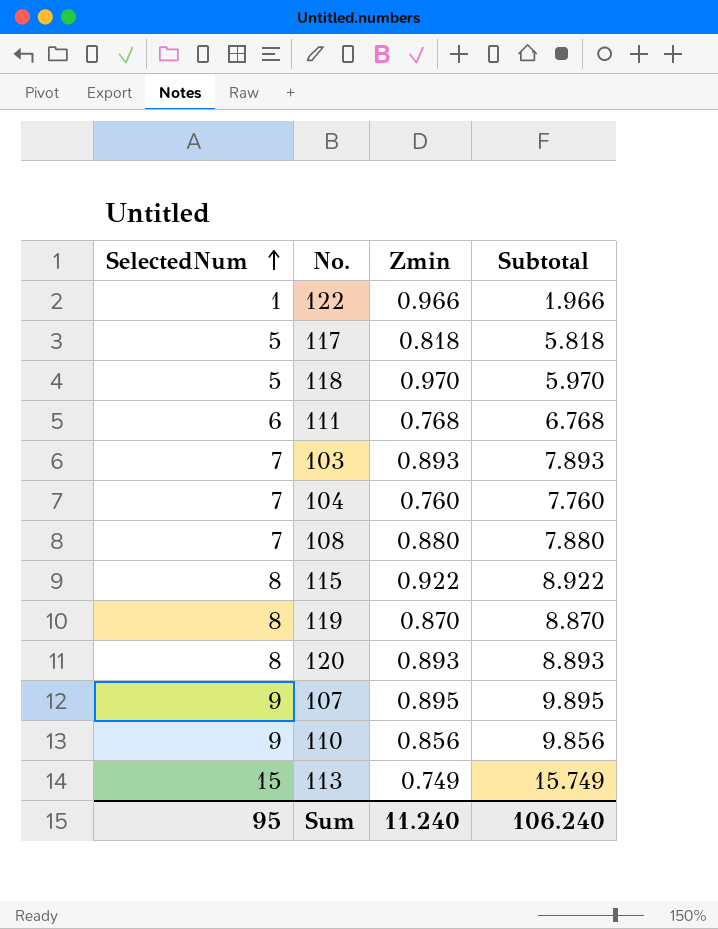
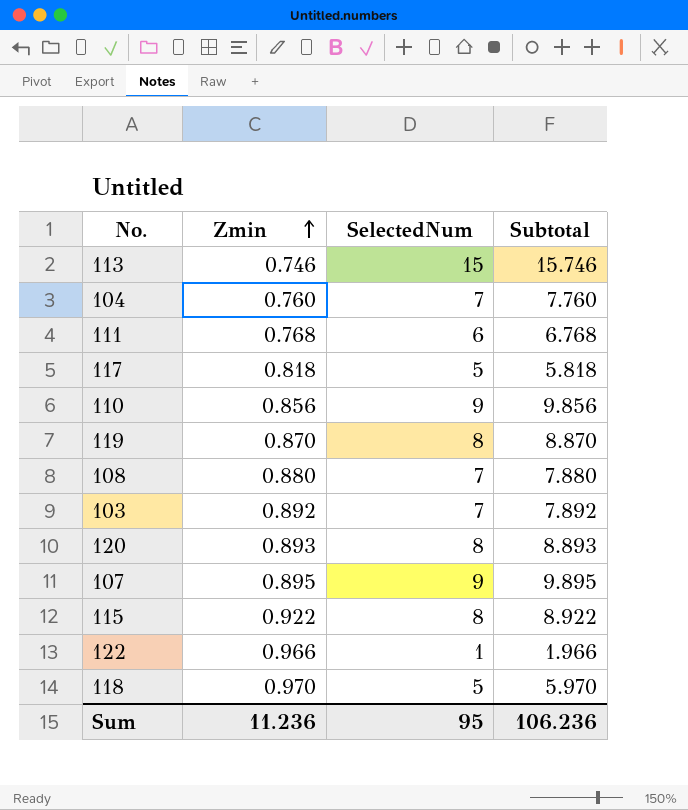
row order: SelectedNum ascending -> Zmin ascending
column SelectedNum | position: 1 -> 3
113 | Zmin: 0.749 -> 0.746
113 | Subtotal: 15.749 -> 15.746
103 | Zmin: 0.893 -> 0.892
103 | Subtotal: 7.893 -> 7.892
Sum | Zmin: 11.240 -> 11.236
Sum | Subtotal: 106.240 -> 106.236

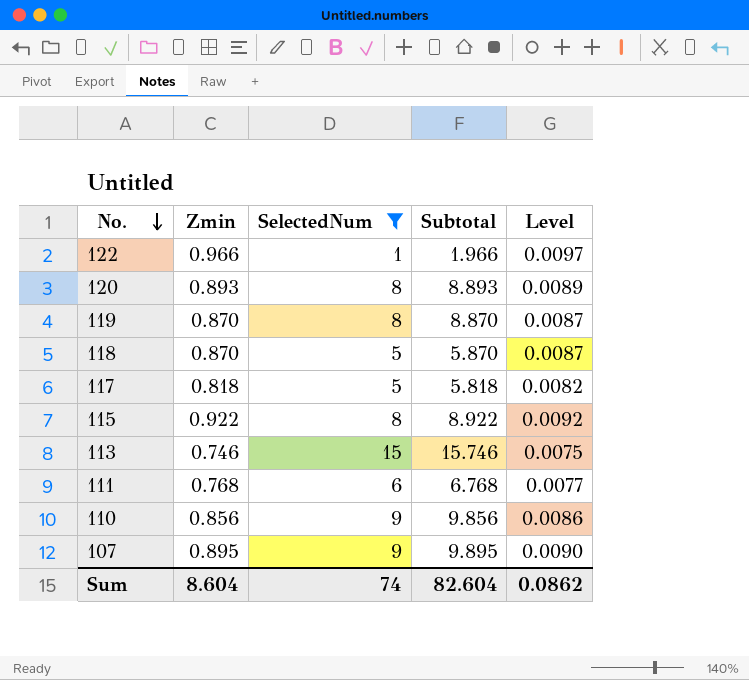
filter: none -> SelectedNum != 7
row order: Zmin ascending -> No. descending
column Level | formula: none -> [Zmin] * 0.01
118 | Zmin: 0.970 -> 0.870
118 | Subtotal: 5.970 -> 5.870
Sum | Zmin: 11.236 -> 8.604
Sum | SelectedNum: 95 -> 74
Sum | Subtotal: 106.236 -> 82.604

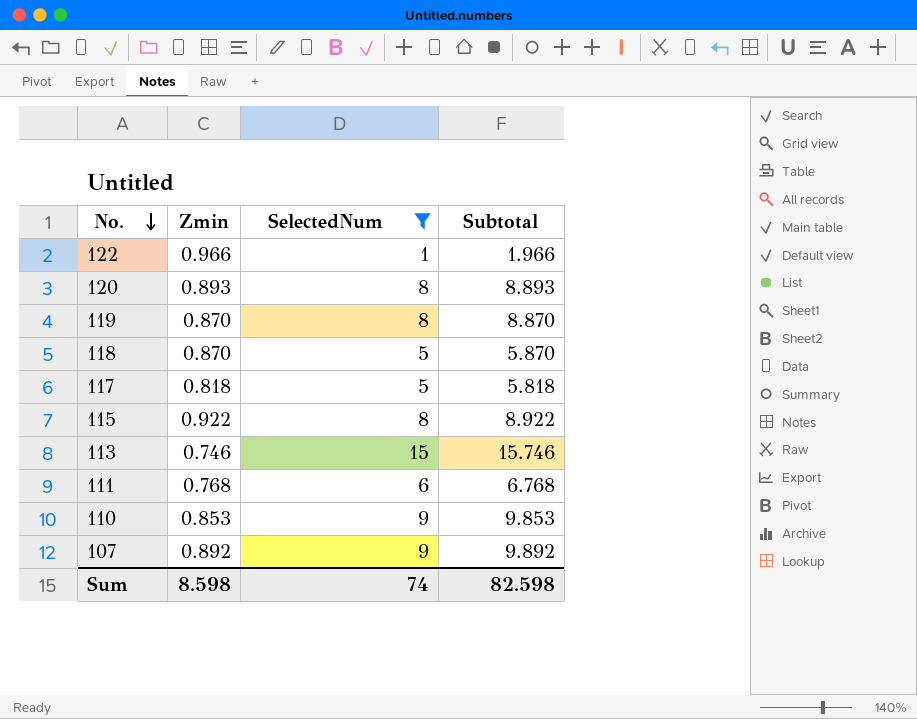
column Level | formula: [Zmin] * 0.01 -> none
110 | Zmin: 0.856 -> 0.853
110 | Subtotal: 9.856 -> 9.853
107 | Zmin: 0.895 -> 0.892
107 | Subtotal: 9.895 -> 9.892
Sum | Zmin: 8.604 -> 8.598
Sum | Subtotal: 82.604 -> 82.598

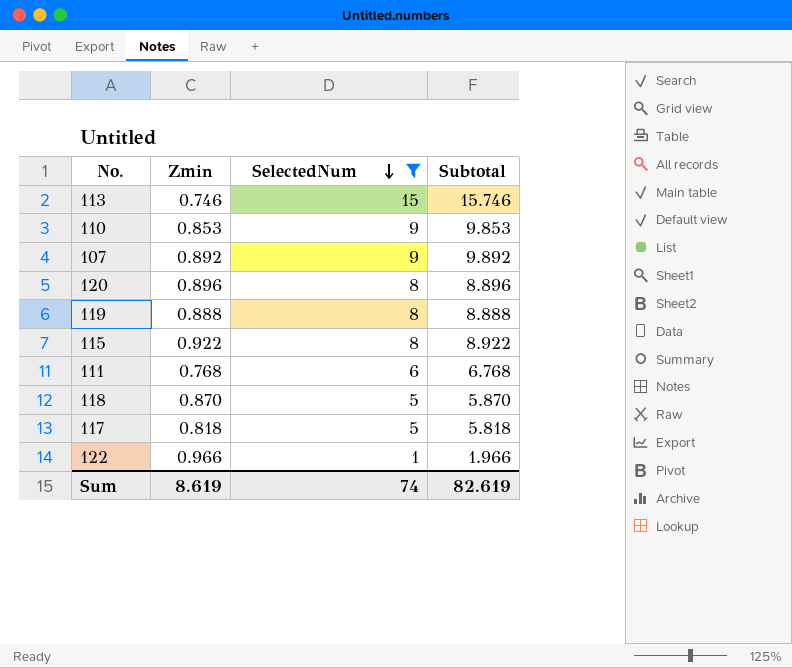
row order: No. descending -> SelectedNum descending
120 | Zmin: 0.893 -> 0.896
120 | Subtotal: 8.893 -> 8.896
119 | Zmin: 0.870 -> 0.888
119 | Subtotal: 8.870 -> 8.888
Sum | Zmin: 8.598 -> 8.619
Sum | Subtotal: 82.598 -> 82.619

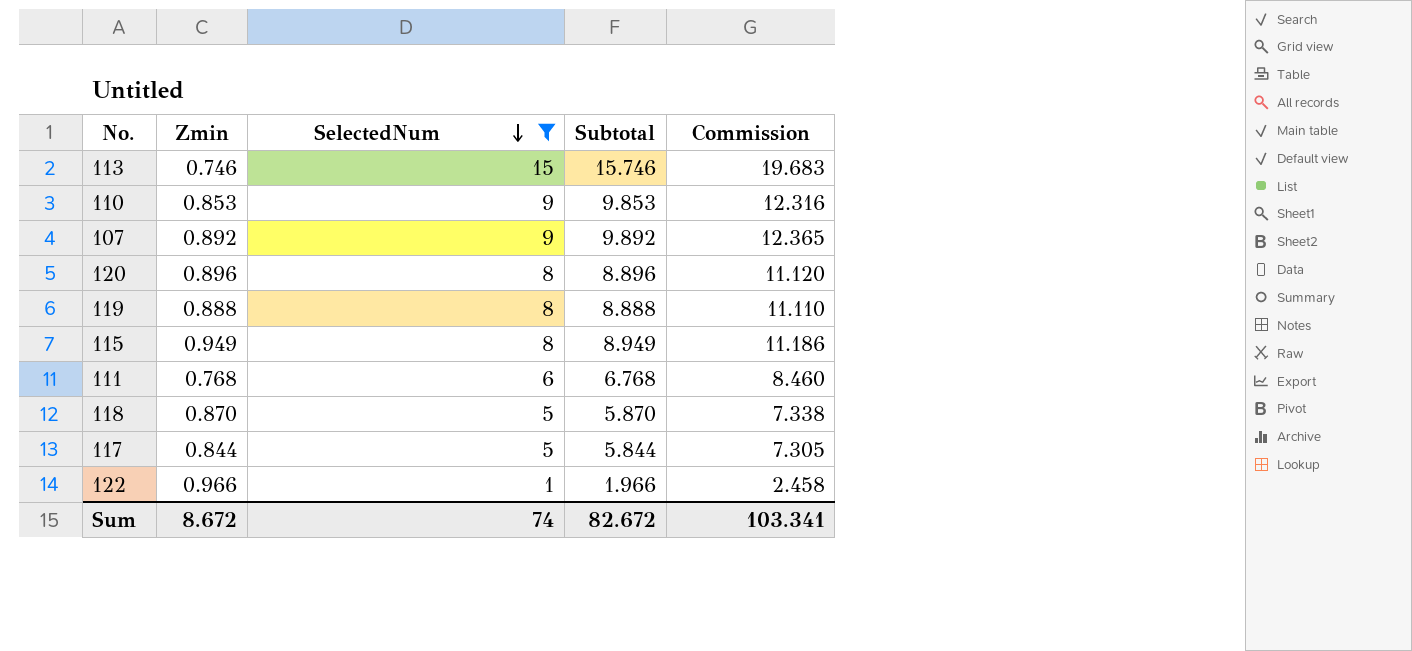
column Commission | formula: none -> [Subtotal] * 1.25
115 | Zmin: 0.922 -> 0.949
115 | Subtotal: 8.922 -> 8.949
117 | Zmin: 0.818 -> 0.844
117 | Subtotal: 5.818 -> 5.844
Sum | Zmin: 8.619 -> 8.672
Sum | Subtotal: 82.619 -> 82.672

